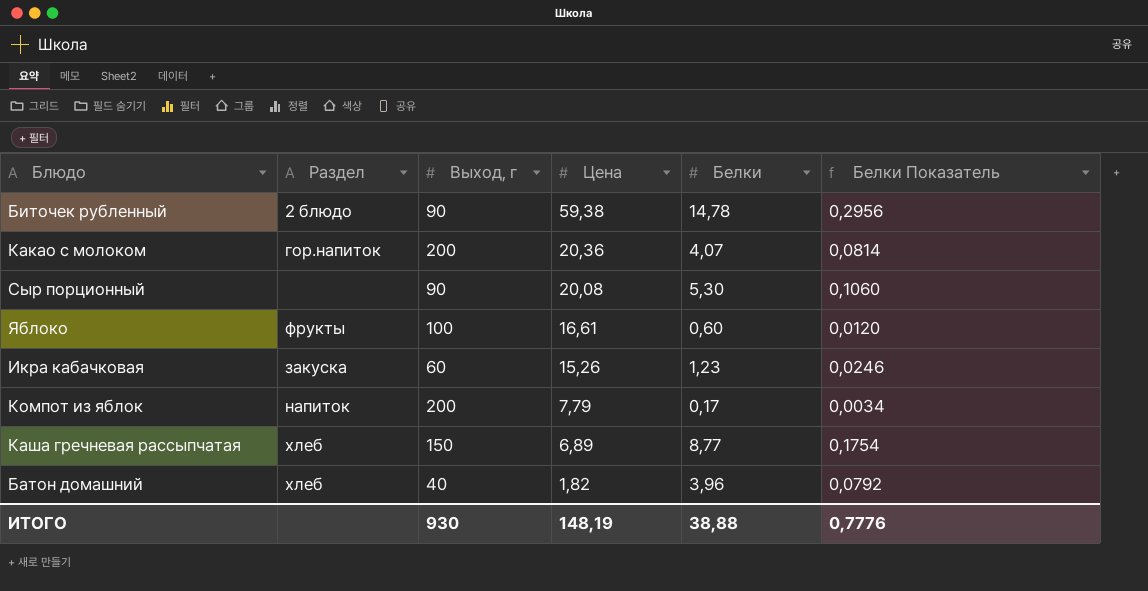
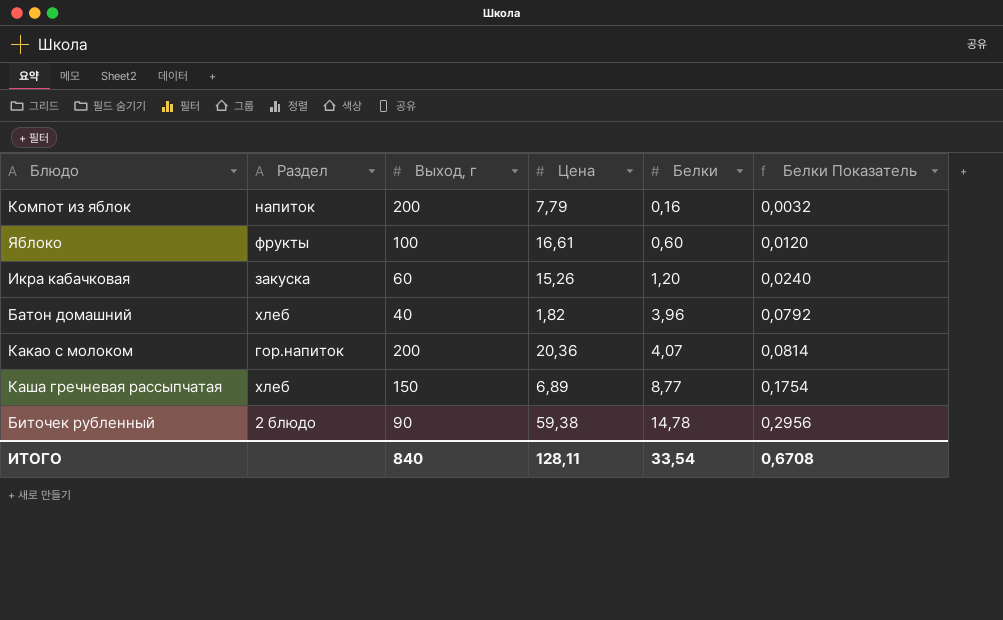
row order: Цена descending -> Белки ascending
row Сыр порционный: none | 90 | 20,08 | 5,30 | 0,1060 -> none
Компот из яблок | Белки: 0,17 -> 0,16
Компот из яблок | Белки Показатель: 0,0034 -> 0,0032
Икра кабачковая | Белки: 1,23 -> 1,20
Икра кабачковая | Белки Показатель: 0,0246 -> 0,0240
ИТОГО | Выход, г: 930 -> 840
ИТОГО | Цена: 148,19 -> 128,11
ИТОГО | Белки: 38,88 -> 33,54
ИТОГО | Белки Показатель: 0,7776 -> 0,6708

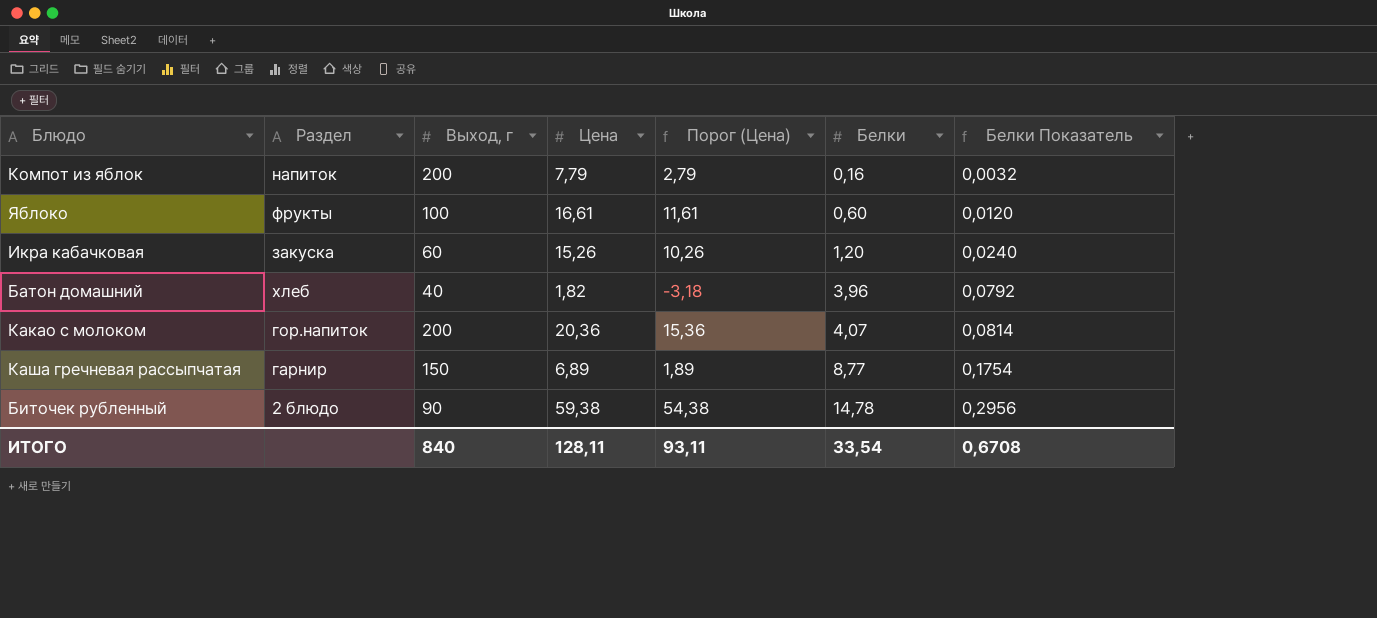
column Порог (Цена) | formula: none -> [Цена] - 5
Каша гречневая рассыпчатая | Раздел: хлеб -> гарнир

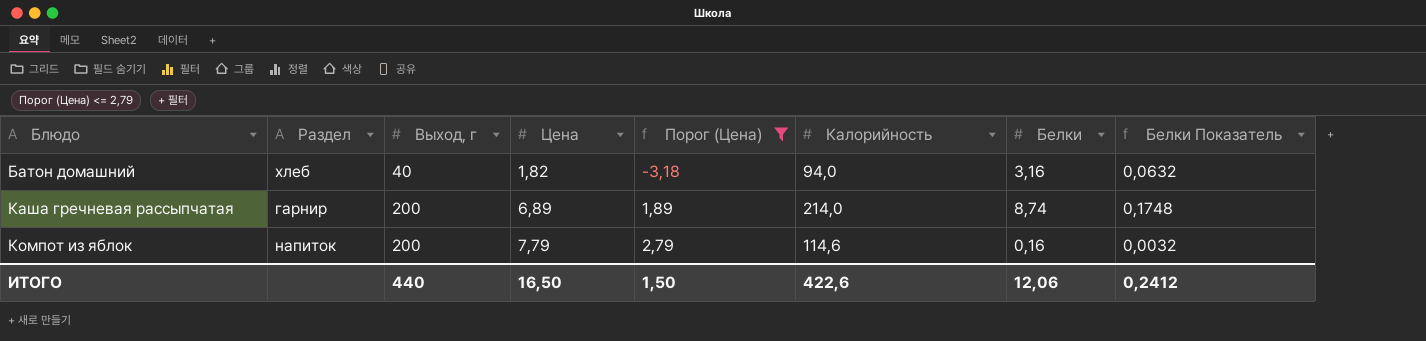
filter: none -> Порог (Цена) <= 2,79
row order: Белки ascending -> Блюдо ascending
column Калорийность | position: none -> 6
Батон домашний | Белки: 3,96 -> 3,16
Батон домашний | Белки Показатель: 0,0792 -> 0,0632
Каша гречневая рассыпчатая | Выход, г: 150 -> 200
Каша гречневая рассыпчатая | Белки: 8,77 -> 8,74
Каша гречневая рассыпчатая | Белки Показатель: 0,1754 -> 0,1748
ИТОГО | Выход, г: 840 -> 440
ИТОГО | Цена: 128,11 -> 16,50
ИТОГО | Порог (Цена): 93,11 -> 1,50
ИТОГО | Белки: 33,54 -> 12,06
ИТОГО | Белки Показатель: 0,6708 -> 0,2412

